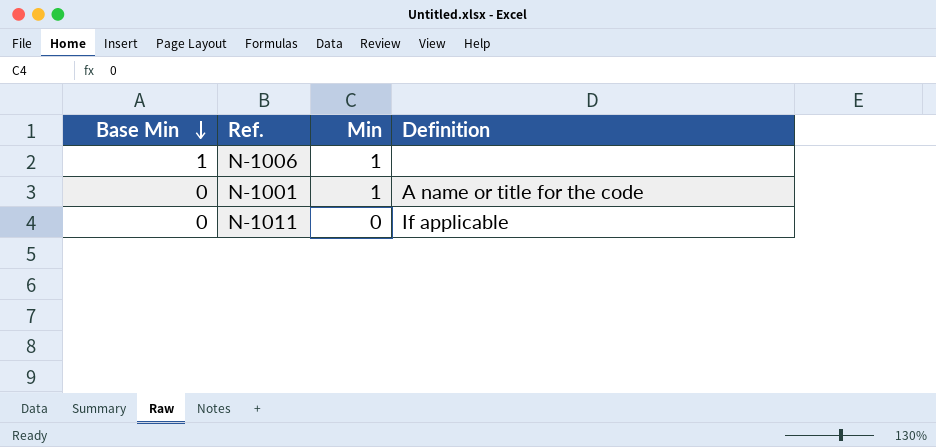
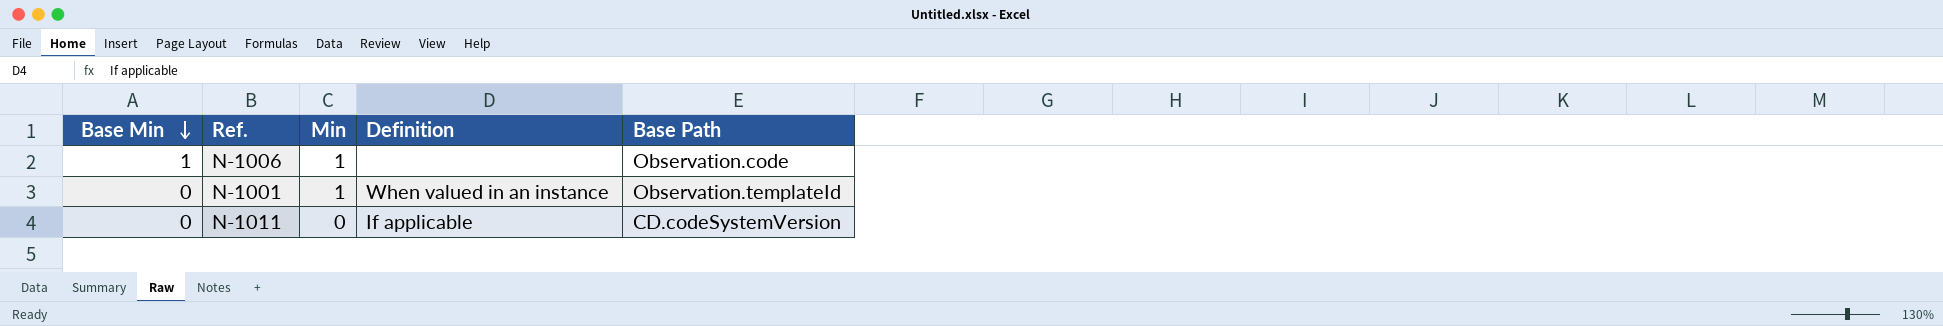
column Base Path | position: none -> 5
N-1001 | Definition: A name or title for the code -> When valued in an instance

